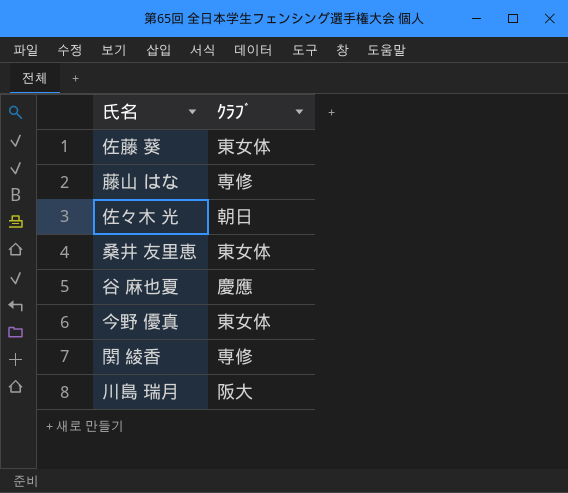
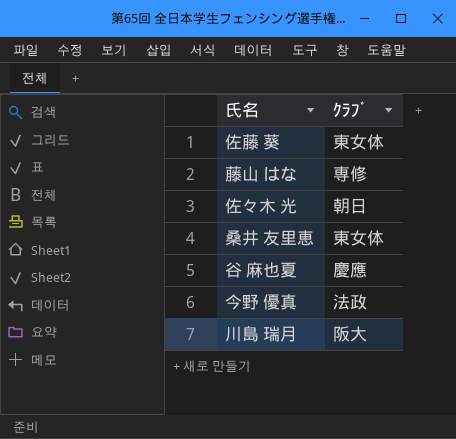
row 関 綾香: 専修 -> none
今野 優真 | ｸﾗﾌﾞ: 東女体 -> 法政

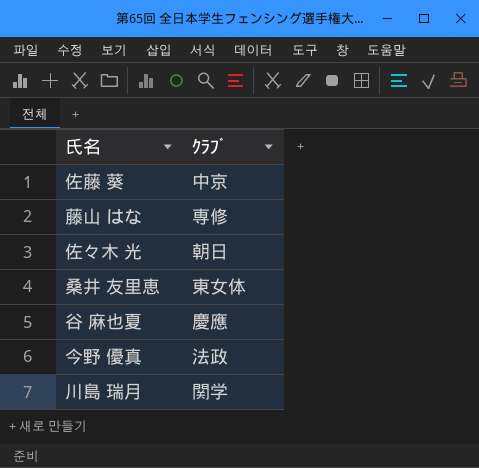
佐藤 葵 | ｸﾗﾌﾞ: 東女体 -> 中京
川島 瑞月 | ｸﾗﾌﾞ: 阪大 -> 関学

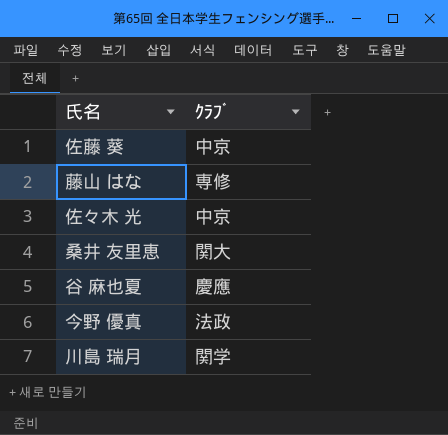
佐々木 光 | ｸﾗﾌﾞ: 朝日 -> 中京
桑井 友里恵 | ｸﾗﾌﾞ: 東女体 -> 関大

